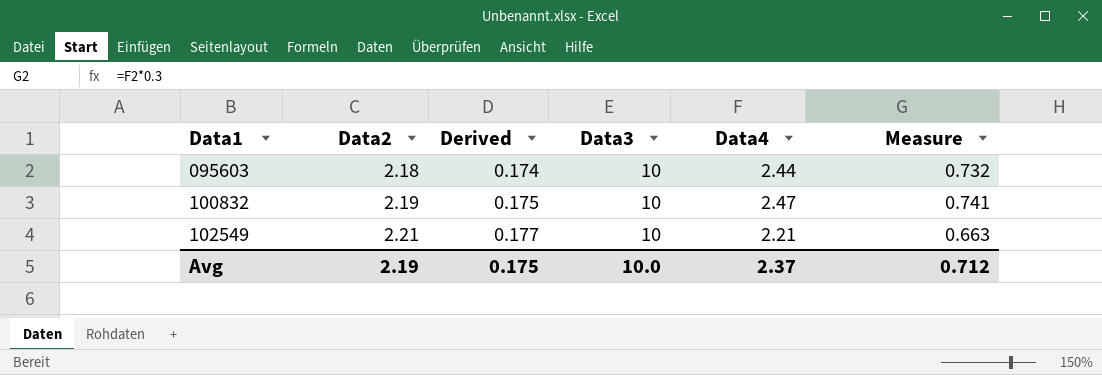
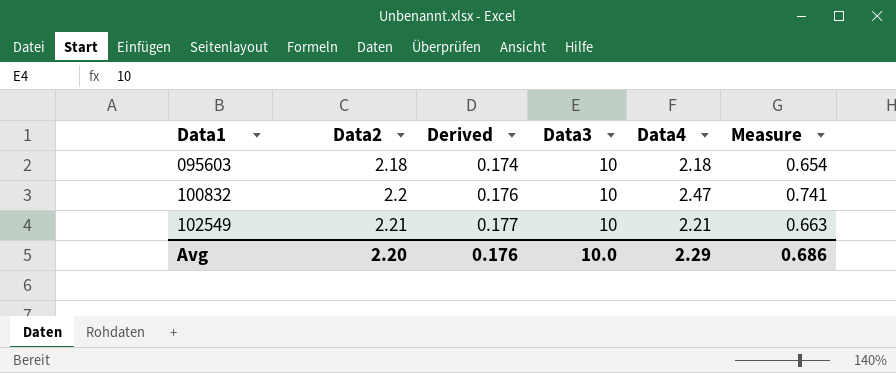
095603 | Data4: 2.44 -> 2.18
095603 | Measure: 0.732 -> 0.654
100832 | Data2: 2.19 -> 2.2
100832 | Derived: 0.175 -> 0.176
Avg | Data2: 2.19 -> 2.20
Avg | Derived: 0.175 -> 0.176
Avg | Data4: 2.37 -> 2.29
Avg | Measure: 0.712 -> 0.686

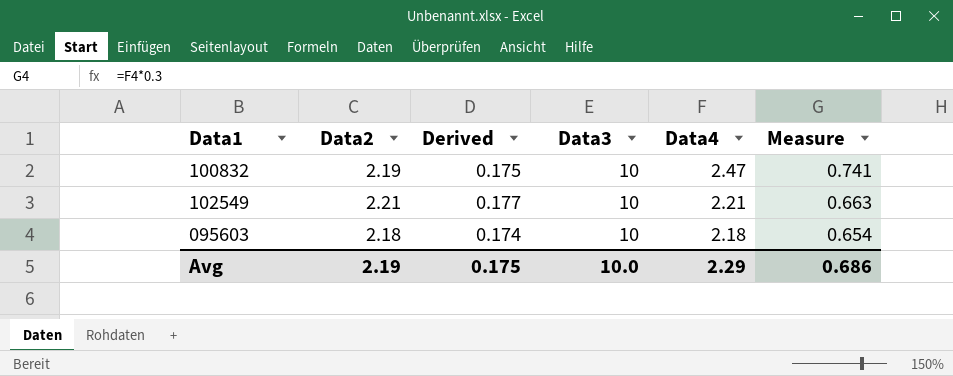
row order: Data1 ascending -> Data4 descending
100832 | Data2: 2.2 -> 2.19
100832 | Derived: 0.176 -> 0.175
Avg | Data2: 2.20 -> 2.19
Avg | Derived: 0.176 -> 0.175

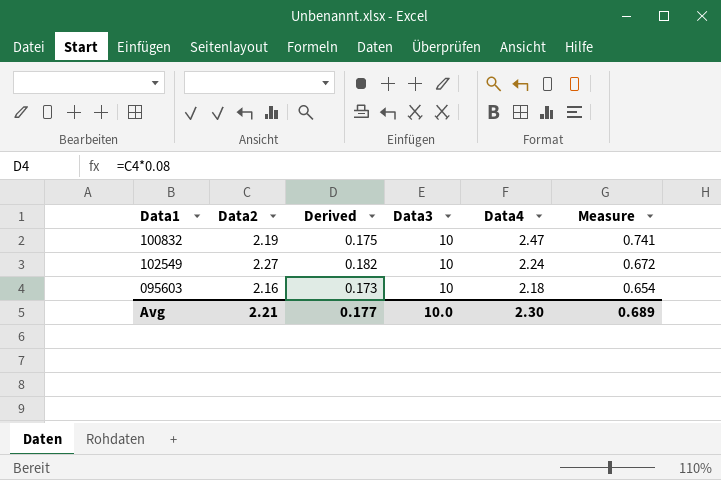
102549 | Data2: 2.21 -> 2.27
102549 | Derived: 0.177 -> 0.182
102549 | Data4: 2.21 -> 2.24
102549 | Measure: 0.663 -> 0.672
095603 | Data2: 2.18 -> 2.16
095603 | Derived: 0.174 -> 0.173
Avg | Data2: 2.19 -> 2.21
Avg | Derived: 0.175 -> 0.177
Avg | Data4: 2.29 -> 2.30
Avg | Measure: 0.686 -> 0.689

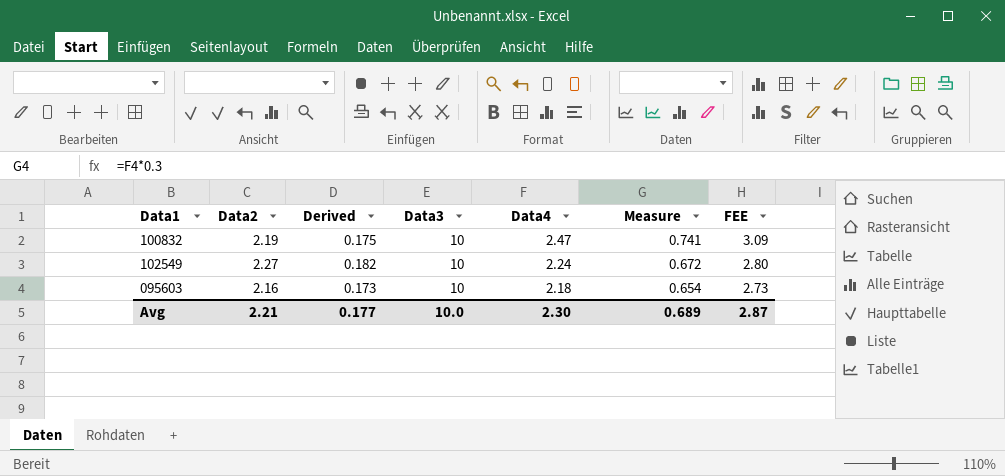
column FEE | formula: none -> [Data4] * 1.25

